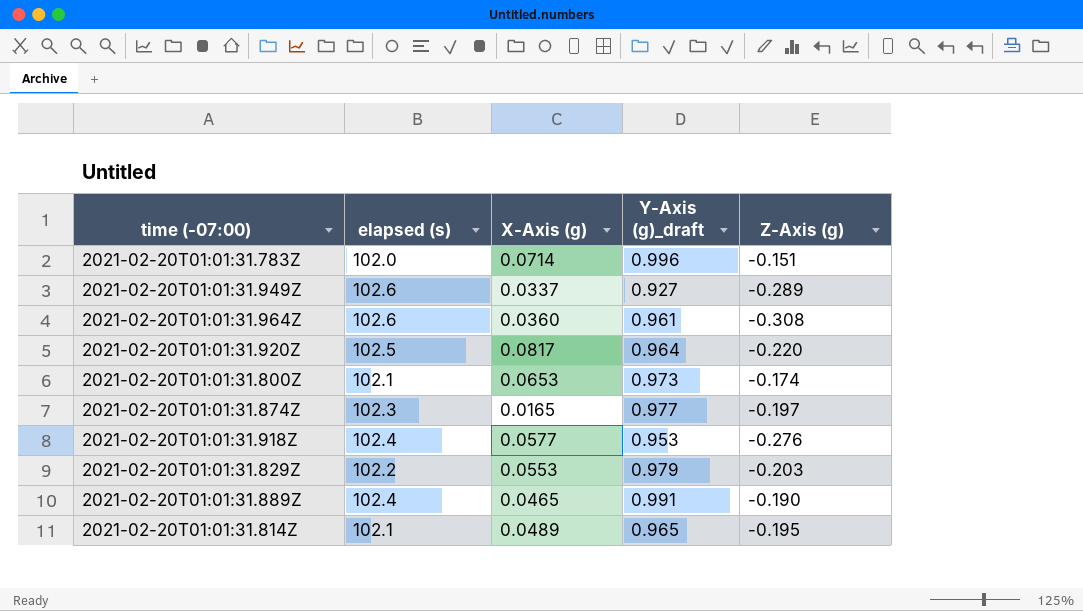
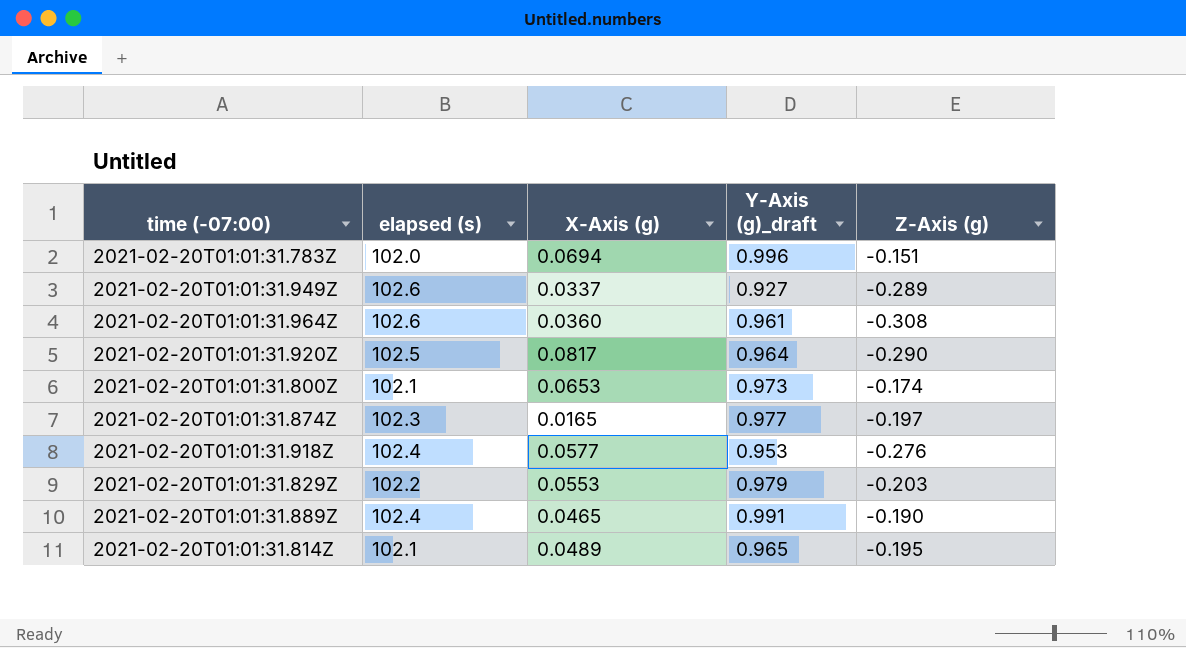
2021-02-20T01:01:31.783Z | X-Axis (g): 0.0714 -> 0.0694
2021-02-20T01:01:31.920Z | Z-Axis (g): -0.220 -> -0.290

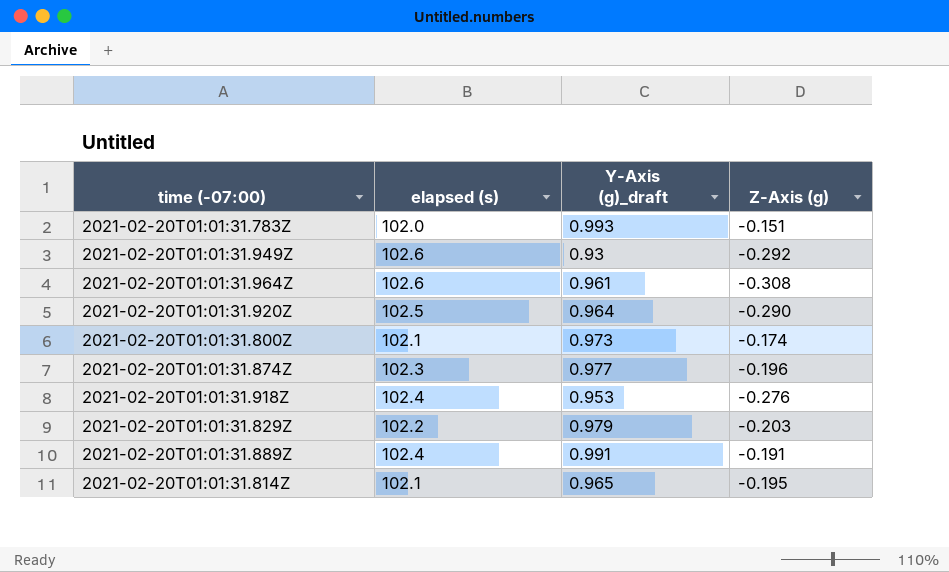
column X-Axis (g) | position: 3 -> none
2021-02-20T01:01:31.783Z | Y-Axis (g)_draft: 0.996 -> 0.993
2021-02-20T01:01:31.949Z | Y-Axis (g)_draft: 0.927 -> 0.93
2021-02-20T01:01:31.949Z | Z-Axis (g): -0.289 -> -0.292
2021-02-20T01:01:31.874Z | Z-Axis (g): -0.197 -> -0.196
2021-02-20T01:01:31.889Z | Z-Axis (g): -0.190 -> -0.191

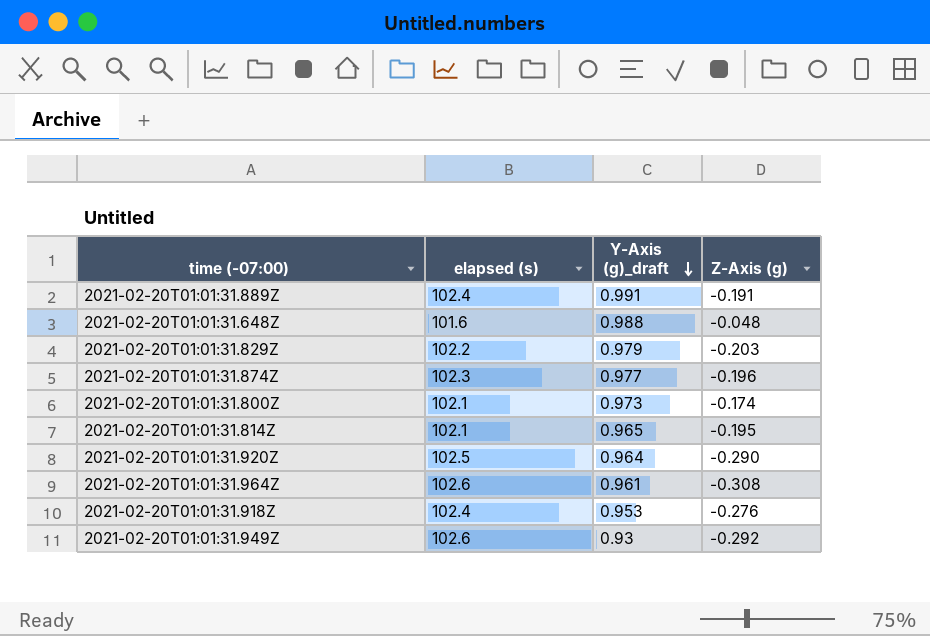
row order: none -> Y-Axis (g)_draft descending
row 2021-02-20T01:01:31.783Z: 102.0 | 0.993 | -0.151 -> none
row 2021-02-20T01:01:31.648Z: none -> 101.6 | 0.988 | -0.048

